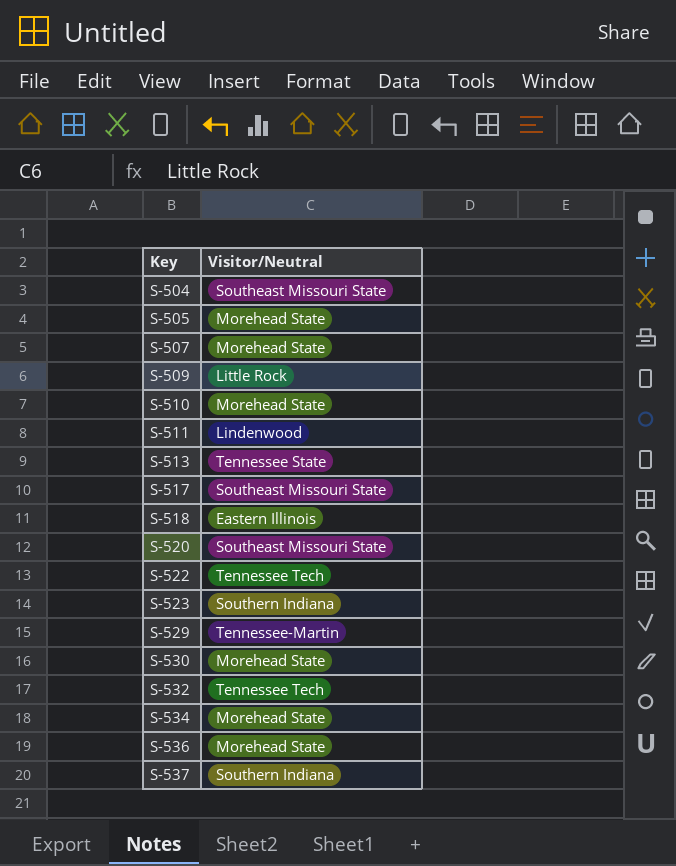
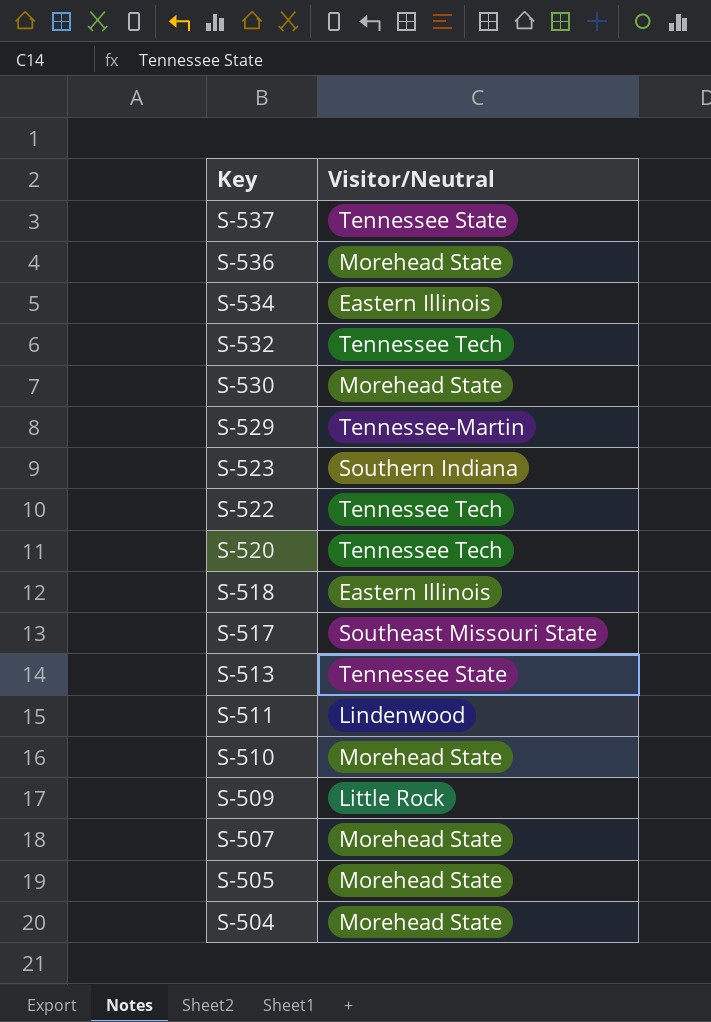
row order: Key ascending -> Key descending
S-537 | Visitor/Neutral: Southern Indiana -> Tennessee State
S-534 | Visitor/Neutral: Morehead State -> Eastern Illinois
S-520 | Visitor/Neutral: Southeast Missouri State -> Tennessee Tech
S-504 | Visitor/Neutral: Southeast Missouri State -> Morehead State

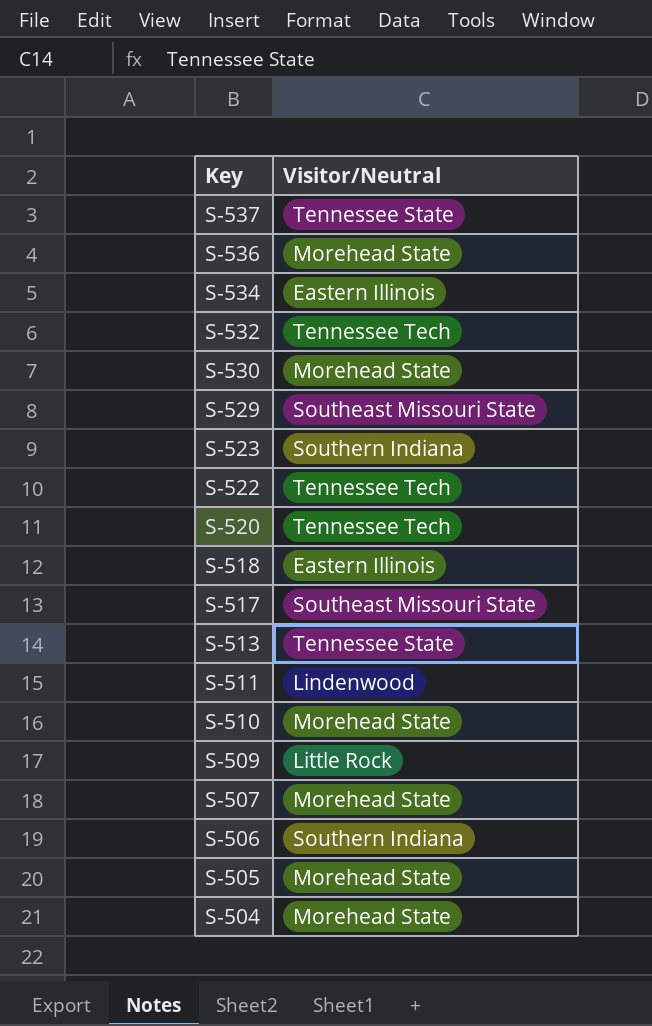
S-529 | Visitor/Neutral: Tennessee-Martin -> Southeast Missouri State
row S-506: none -> Southern Indiana

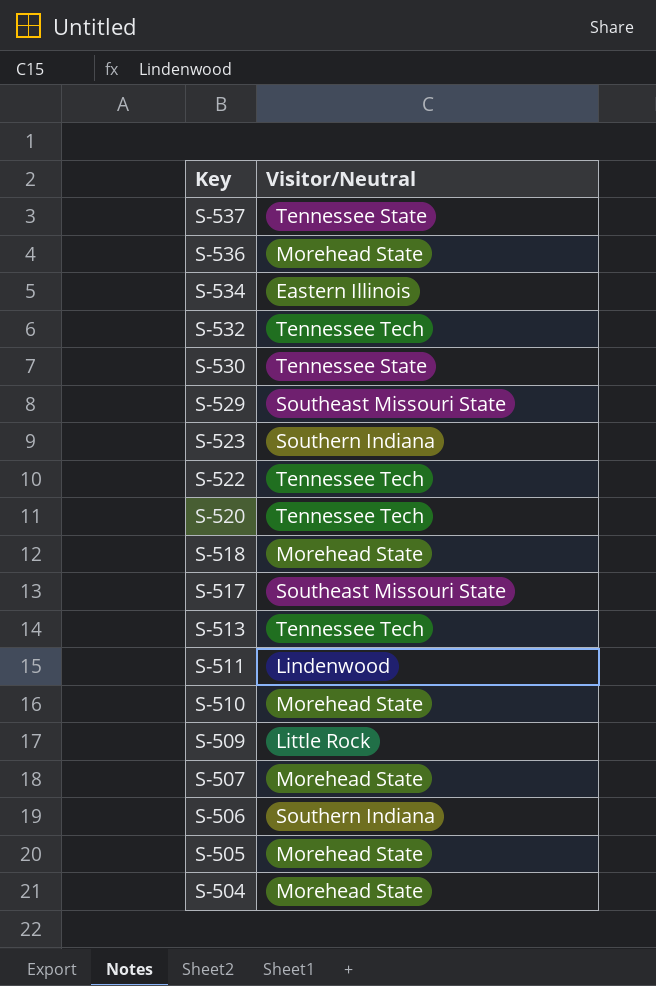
S-530 | Visitor/Neutral: Morehead State -> Tennessee State
S-518 | Visitor/Neutral: Eastern Illinois -> Morehead State
S-513 | Visitor/Neutral: Tennessee State -> Tennessee Tech

